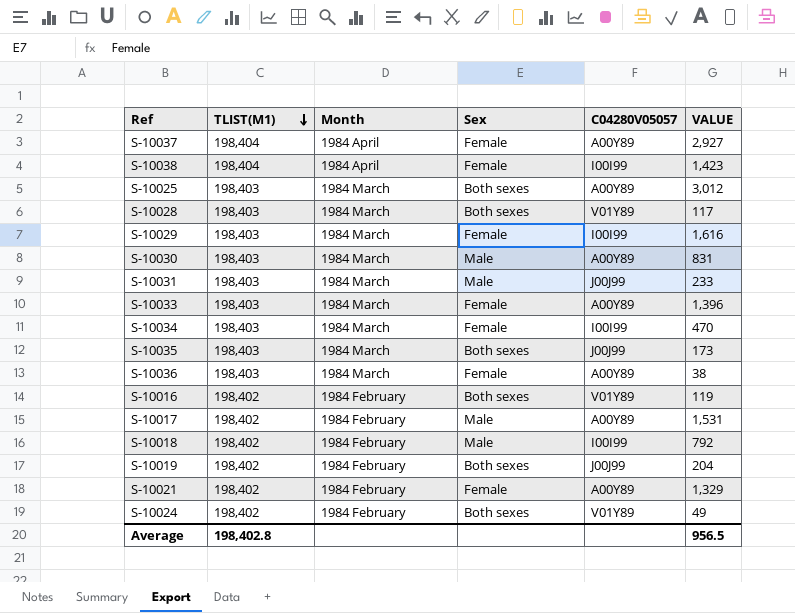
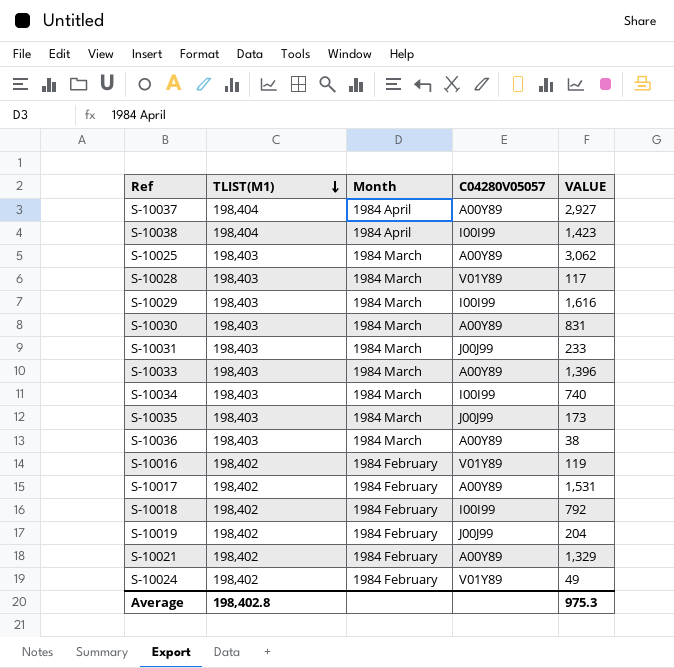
column Sex | position: 4 -> none
S-10025 | VALUE: 3,012 -> 3,062
S-10034 | VALUE: 470 -> 740
Average | VALUE: 956.5 -> 975.3

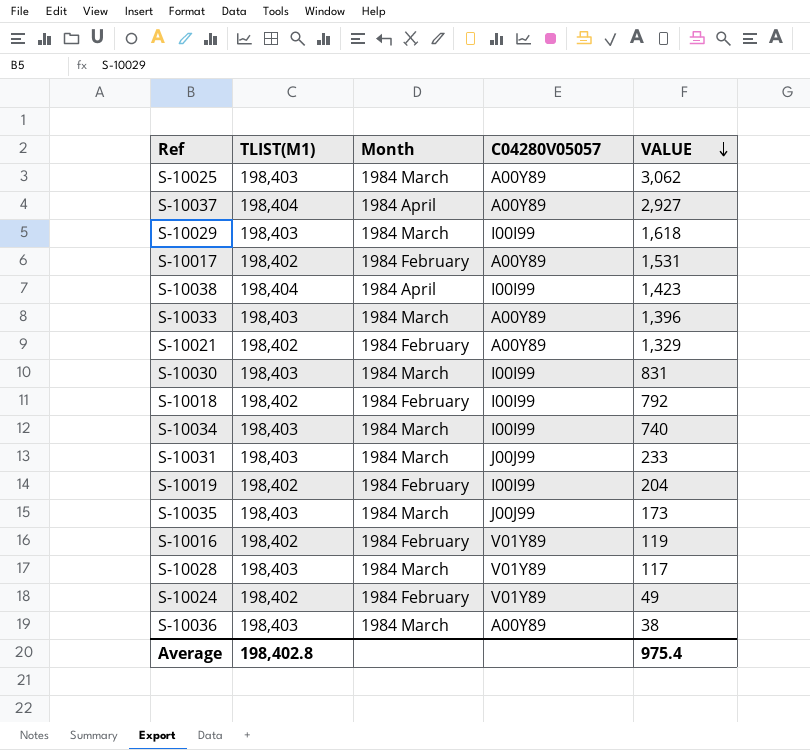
row order: TLIST(M1) descending -> VALUE descending
S-10029 | VALUE: 1,616 -> 1,618
S-10030 | C04280V05057: A00Y89 -> I00I99
S-10019 | C04280V05057: J00J99 -> I00I99
Average | VALUE: 975.3 -> 975.4

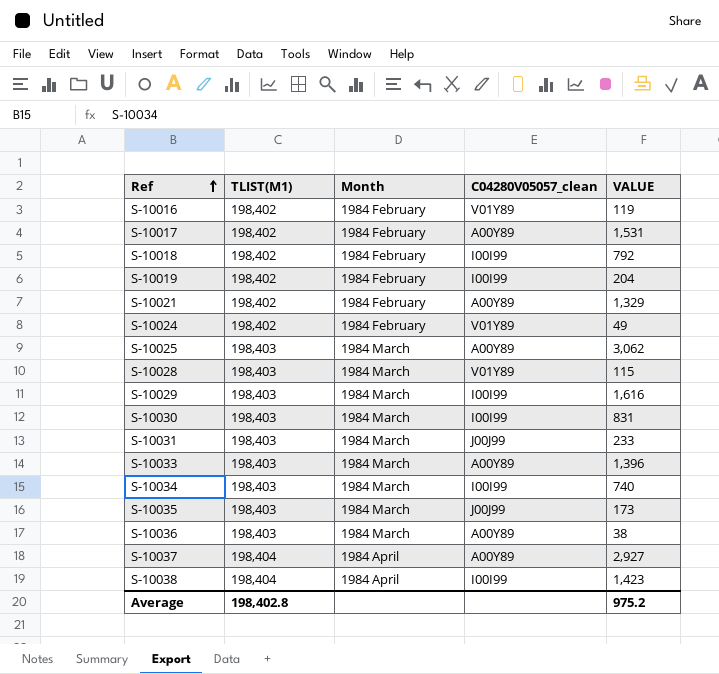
row order: VALUE descending -> Ref ascending
column name: C04280V05057 -> C04280V05057_clean
S-10028 | VALUE: 117 -> 115
S-10029 | VALUE: 1,618 -> 1,616
Average | VALUE: 975.4 -> 975.2

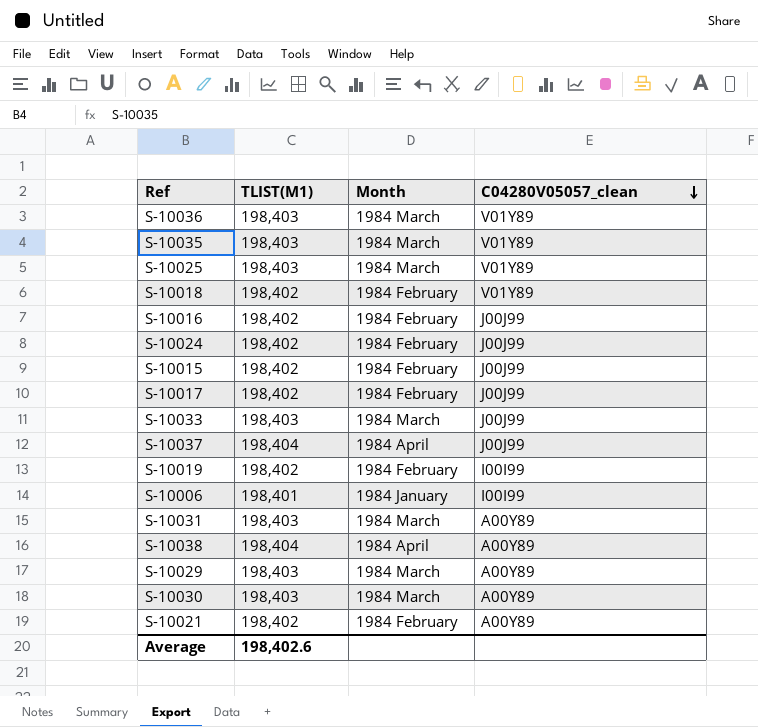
row order: Ref ascending -> C04280V05057_clean descending
column VALUE | position: 5 -> none
row S-10028: 198,403 | 1984 March | V01Y89 | 115 -> none
row S-10034: 198,403 | 1984 March | I00I99 | 740 -> none
S-10036 | C04280V05057_clean: A00Y89 -> V01Y89
S-10035 | C04280V05057_clean: J00J99 -> V01Y89
S-10025 | C04280V05057_clean: A00Y89 -> V01Y89
S-10018 | C04280V05057_clean: I00I99 -> V01Y89
S-10016 | C04280V05057_clean: V01Y89 -> J00J99
S-10024 | C04280V05057_clean: V01Y89 -> J00J99
row S-10015: none -> 198,402 | 1984 February | J00J99
S-10017 | C04280V05057_clean: A00Y89 -> J00J99
S-10033 | C04280V05057_clean: A00Y89 -> J00J99
S-10037 | C04280V05057_clean: A00Y89 -> J00J99
row S-10006: none -> 198,401 | 1984 January | I00I99
S-10031 | C04280V05057_clean: J00J99 -> A00Y89
S-10038 | C04280V05057_clean: I00I99 -> A00Y89
S-10029 | C04280V05057_clean: I00I99 -> A00Y89
S-10030 | C04280V05057_clean: I00I99 -> A00Y89
Average | TLIST(M1): 198,402.8 -> 198,402.6

